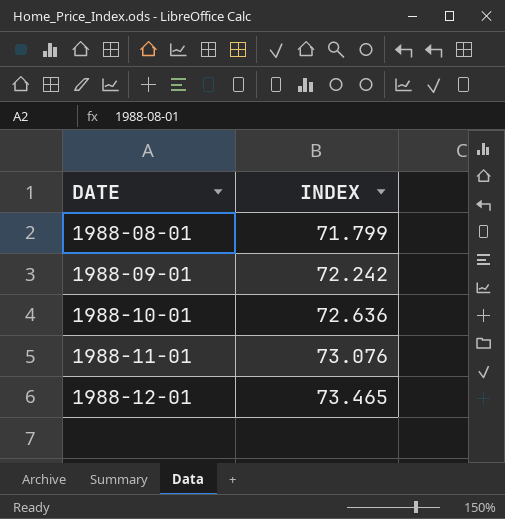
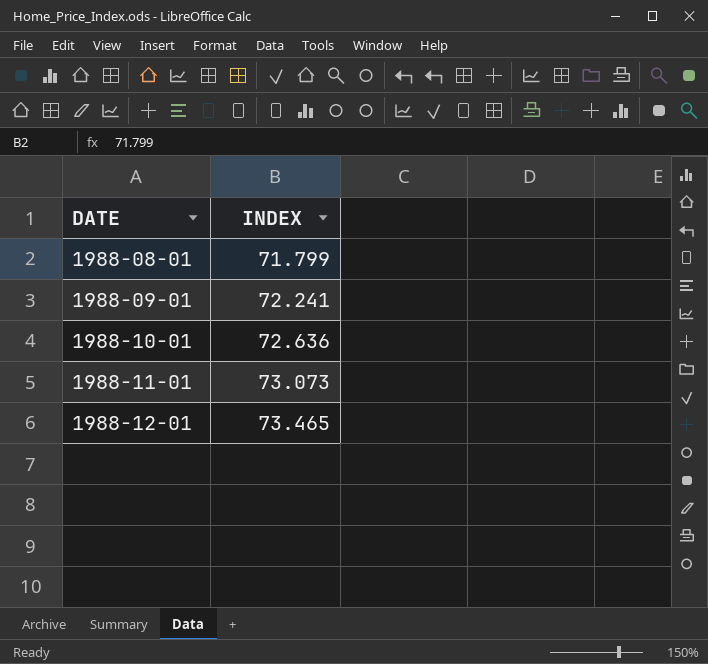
1988-09-01 | INDEX: 72.242 -> 72.241
1988-11-01 | INDEX: 73.076 -> 73.073

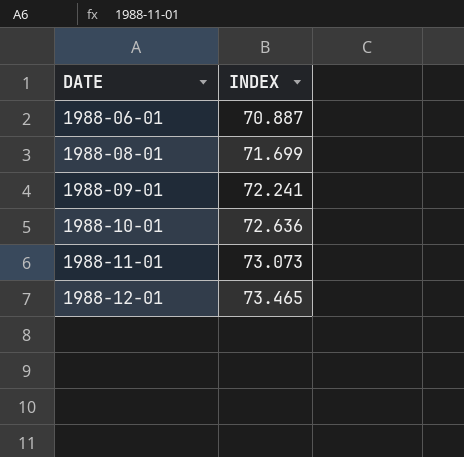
row 1988-06-01: none -> 70.887
1988-08-01 | INDEX: 71.799 -> 71.699

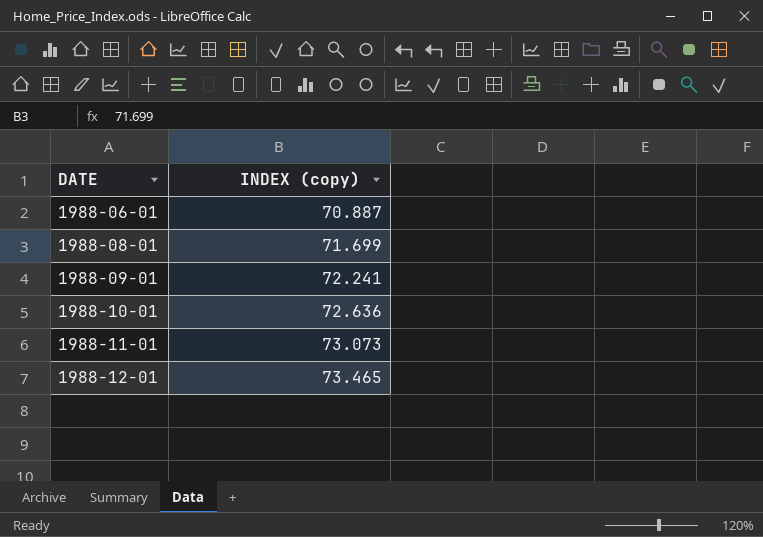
column name: INDEX -> INDEX (copy)

